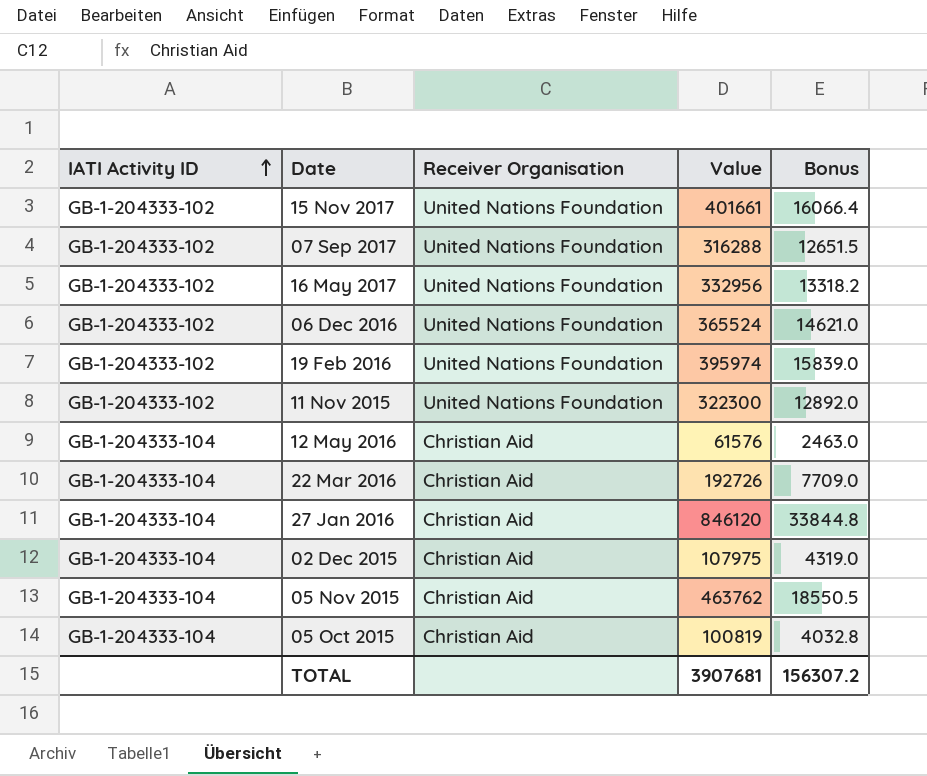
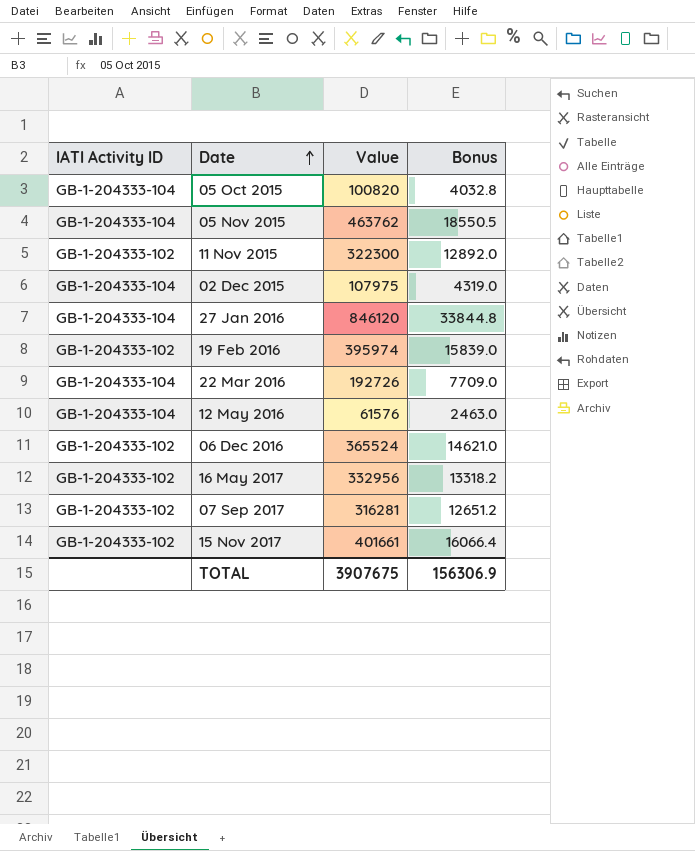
row order: IATI Activity ID ascending -> Date ascending
column Receiver Organisation | position: 3 -> none
05 Oct 2015 | Value: 100819 -> 100820
07 Sep 2017 | Value: 316288 -> 316281
07 Sep 2017 | Bonus: 12651.5 -> 12651.2
TOTAL | Value: 3907681 -> 3907675
TOTAL | Bonus: 156307.2 -> 156306.9

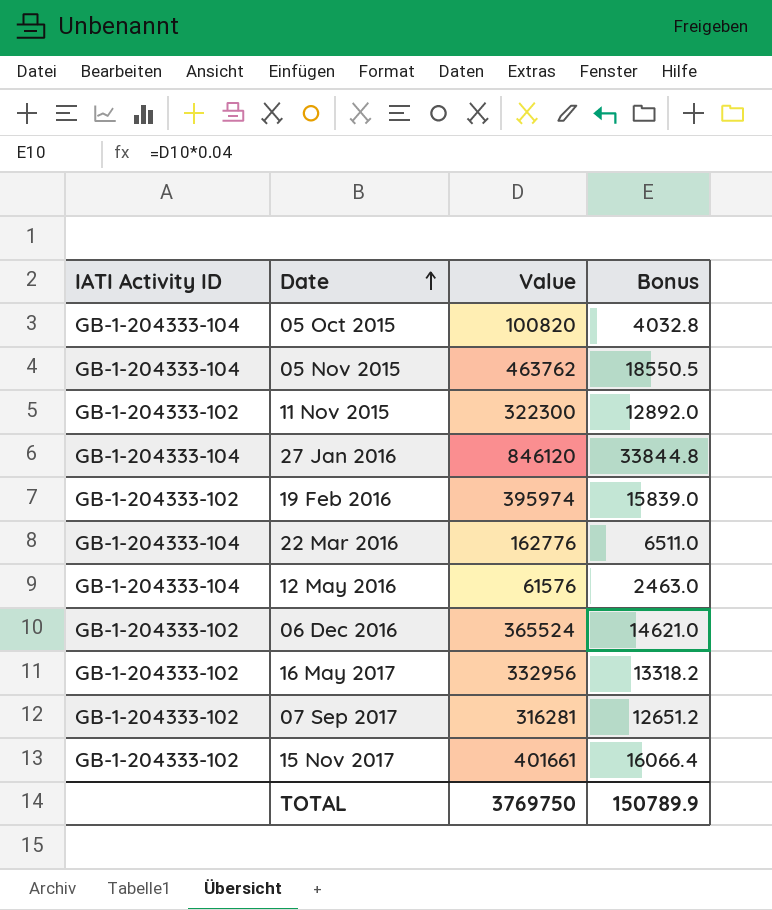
row 02 Dec 2015: GB-1-204333-104 | 107975 | 4319.0 -> none
22 Mar 2016 | Value: 192726 -> 162776
22 Mar 2016 | Bonus: 7709.0 -> 6511.0
TOTAL | Value: 3907675 -> 3769750
TOTAL | Bonus: 156306.9 -> 150789.9

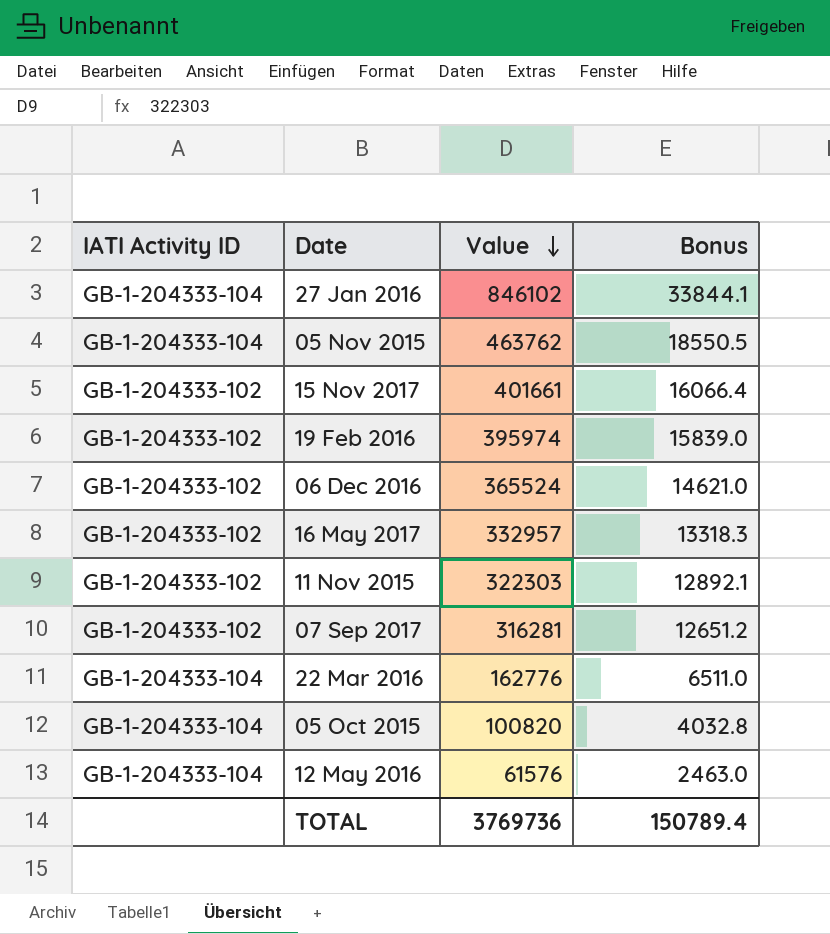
row order: Date ascending -> Value descending
27 Jan 2016 | Value: 846120 -> 846102
27 Jan 2016 | Bonus: 33844.8 -> 33844.1
16 May 2017 | Value: 332956 -> 332957
16 May 2017 | Bonus: 13318.2 -> 13318.3
11 Nov 2015 | Value: 322300 -> 322303
11 Nov 2015 | Bonus: 12892.0 -> 12892.1
TOTAL | Value: 3769750 -> 3769736
TOTAL | Bonus: 150789.9 -> 150789.4

